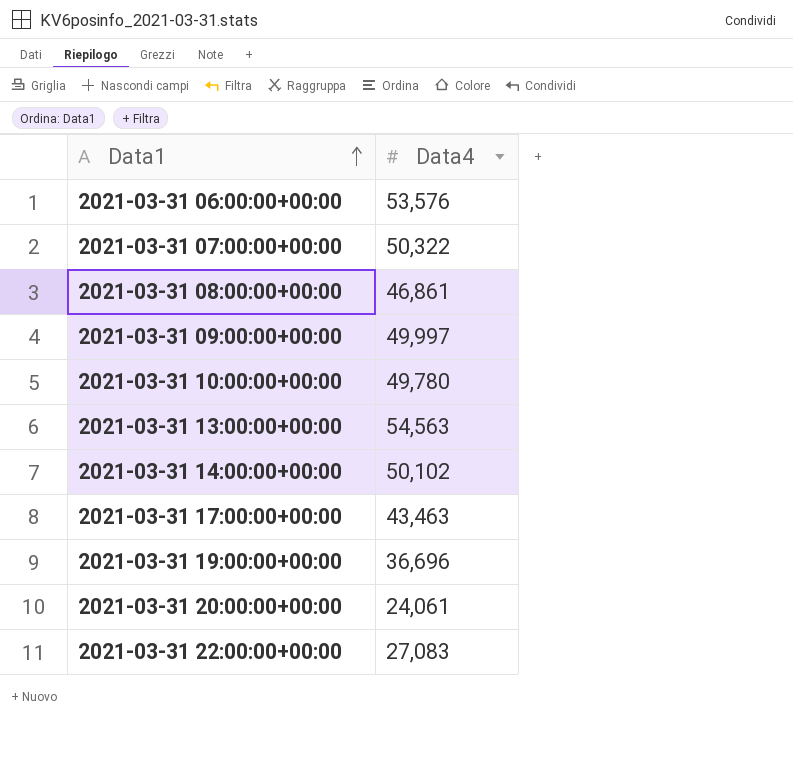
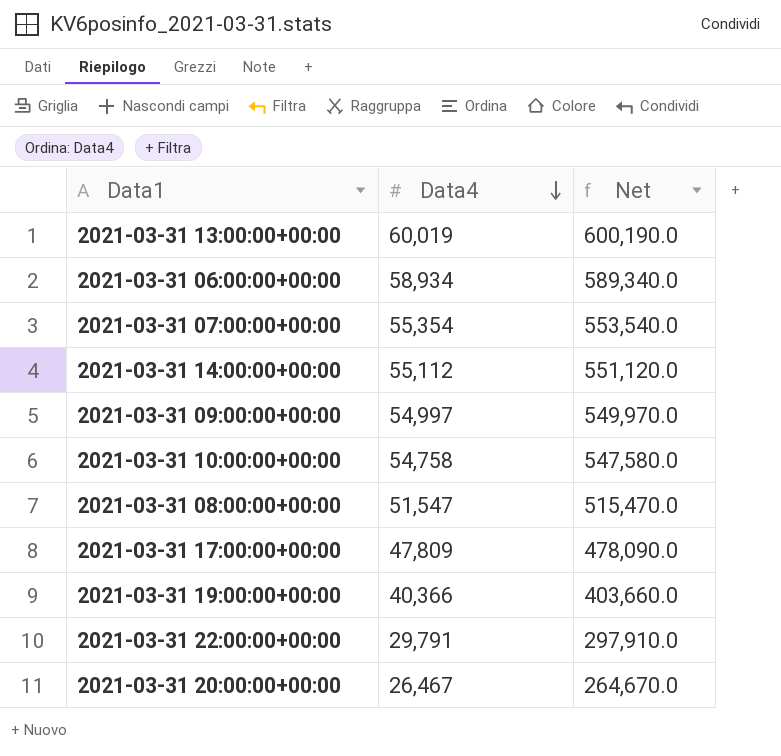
row order: Data1 ascending -> Data4 descending
column Net | formula: none -> [Data4] * 10
2021-03-31 13:00:00+00:00 | Data4: 54,563 -> 60,019
2021-03-31 06:00:00+00:00 | Data4: 53,576 -> 58,934
2021-03-31 07:00:00+00:00 | Data4: 50,322 -> 55,354
2021-03-31 14:00:00+00:00 | Data4: 50,102 -> 55,112
2021-03-31 09:00:00+00:00 | Data4: 49,997 -> 54,997
2021-03-31 10:00:00+00:00 | Data4: 49,780 -> 54,758
2021-03-31 08:00:00+00:00 | Data4: 46,861 -> 51,547
2021-03-31 17:00:00+00:00 | Data4: 43,463 -> 47,809
2021-03-31 19:00:00+00:00 | Data4: 36,696 -> 40,366
2021-03-31 22:00:00+00:00 | Data4: 27,083 -> 29,791
2021-03-31 20:00:00+00:00 | Data4: 24,061 -> 26,467

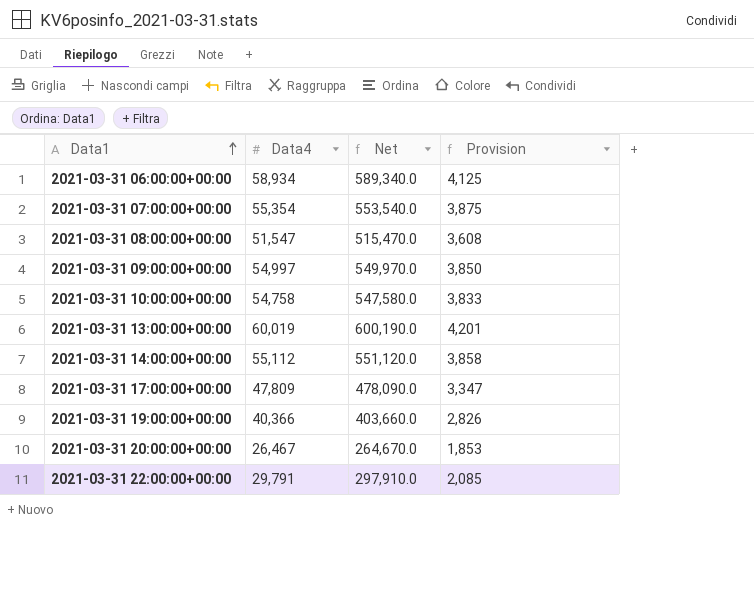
row order: Data4 descending -> Data1 ascending
column Provision | formula: none -> [Data4] * 0.07

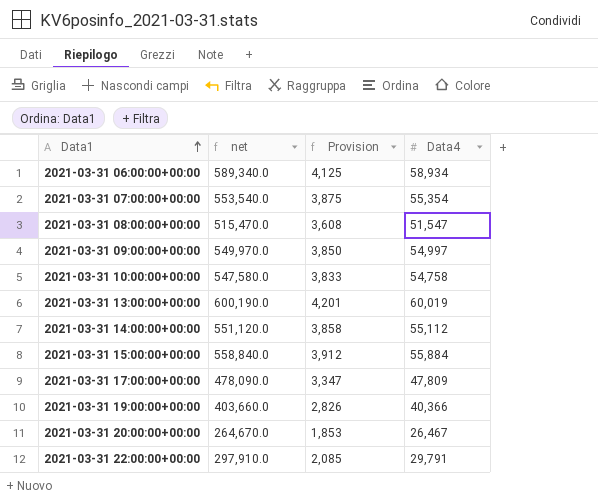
column name: Net -> net
column Data4 | position: 2 -> 4
row 2021-03-31 15:00:00+00:00: none -> 558,840.0 | 3,912 | 55,884

